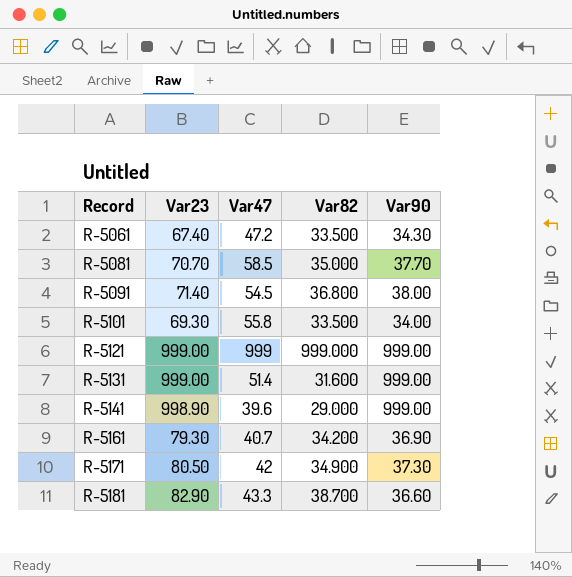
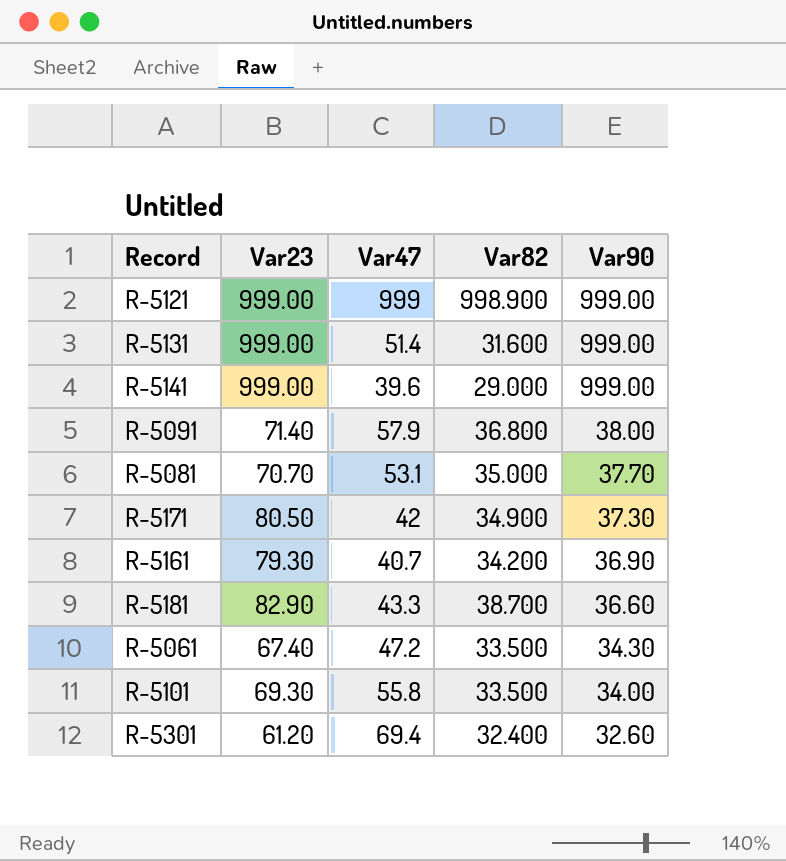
row order: Record ascending -> Var90 descending
R-5121 | Var82: 999.000 -> 998.900
R-5141 | Var23: 998.90 -> 999.00
R-5091 | Var47: 54.5 -> 57.9
R-5081 | Var47: 58.5 -> 53.1
row R-5301: none -> 61.20 | 69.4 | 32.400 | 32.60

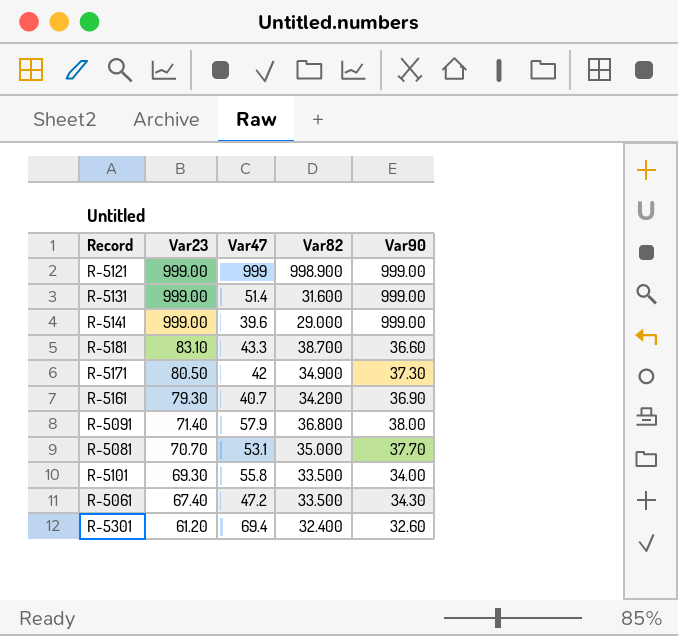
row order: Var90 descending -> Var23 descending
R-5181 | Var23: 82.90 -> 83.10

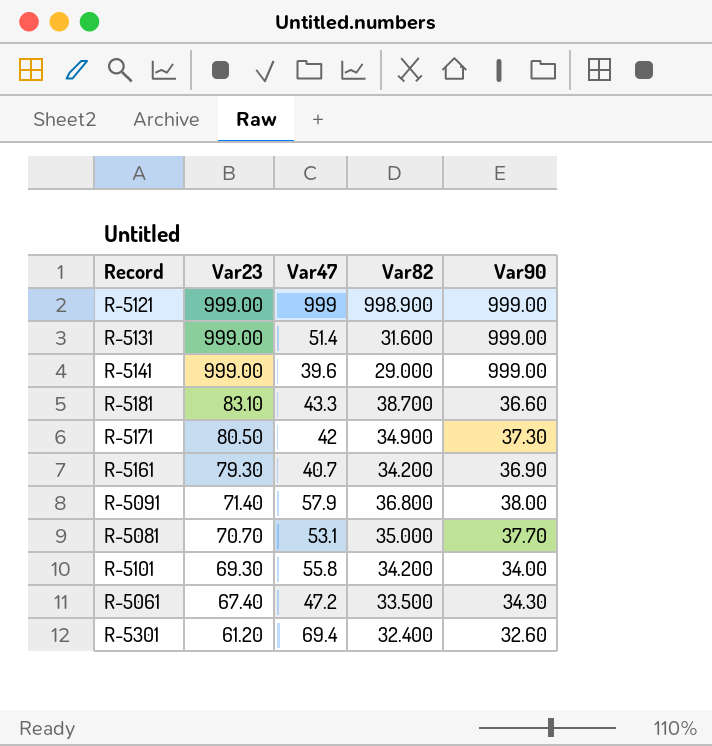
R-5101 | Var82: 33.500 -> 34.200

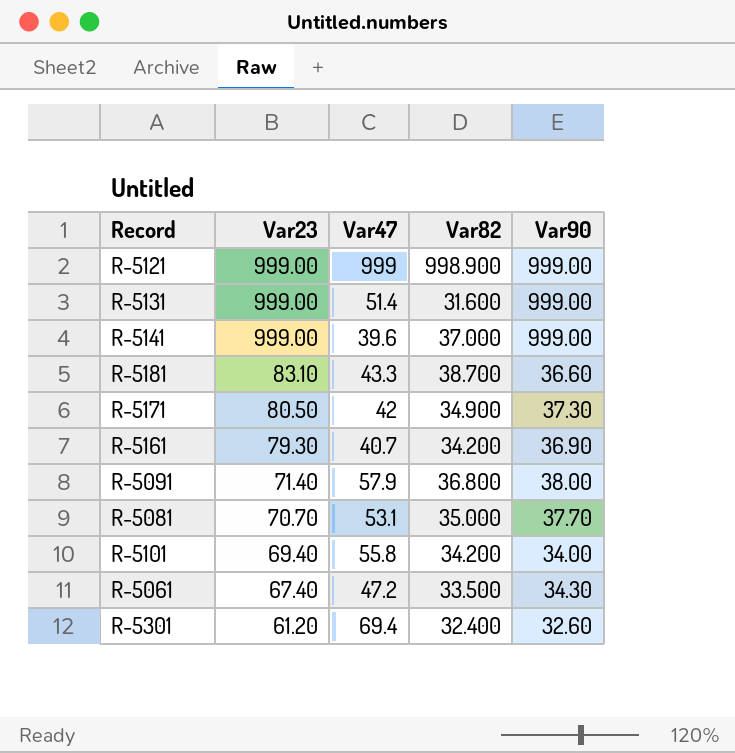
R-5141 | Var82: 29.000 -> 37.000
R-5101 | Var23: 69.30 -> 69.40

